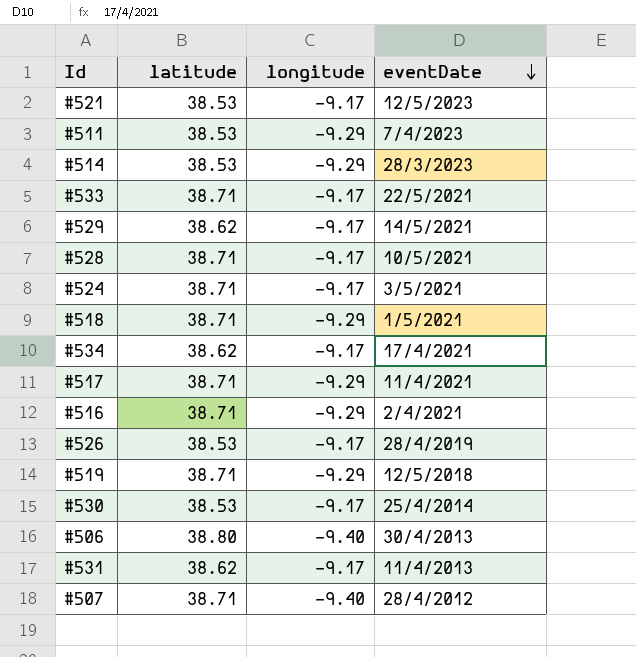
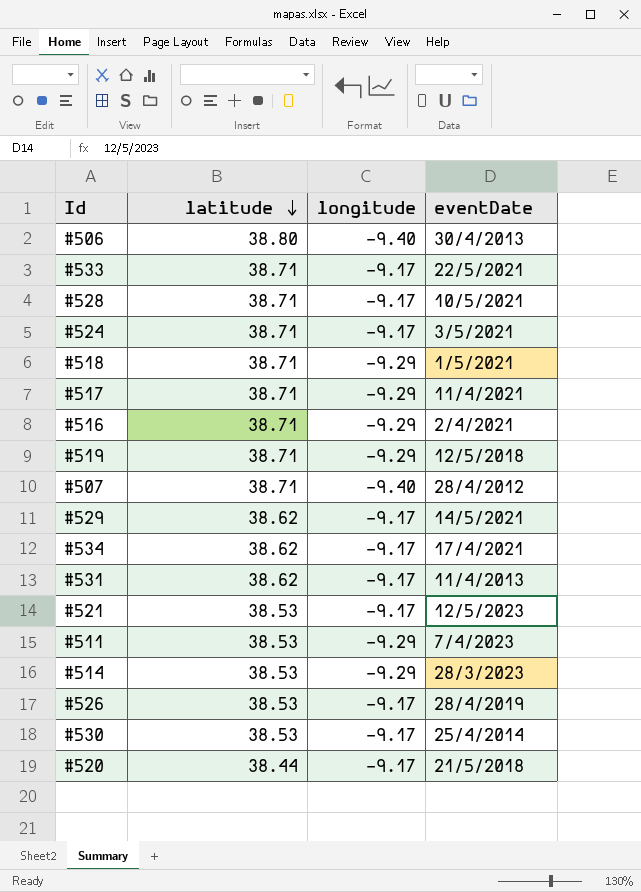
row order: eventDate descending -> latitude descending
row #520: none -> 38.44 | -9.17 | 21/5/2018

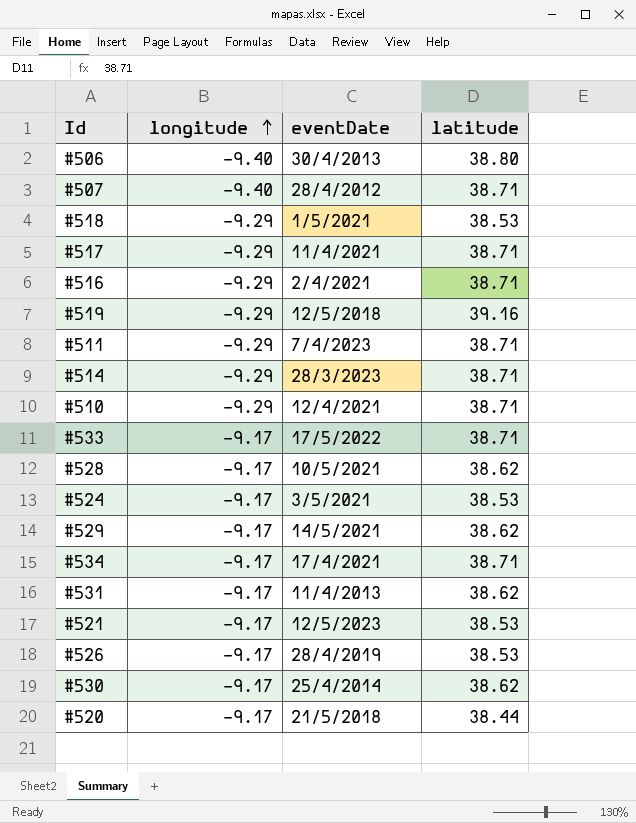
row order: latitude descending -> longitude ascending
column latitude | position: 2 -> 4
#518 | latitude: 38.71 -> 38.53
#519 | latitude: 38.71 -> 39.16
#511 | latitude: 38.53 -> 38.71
#514 | latitude: 38.53 -> 38.71
row #510: none -> -9.29 | 12/4/2021 | 38.71
#533 | eventDate: 22/5/2021 -> 17/5/2022
#528 | latitude: 38.71 -> 38.62
#524 | latitude: 38.71 -> 38.53
#534 | latitude: 38.62 -> 38.71
#530 | latitude: 38.53 -> 38.62

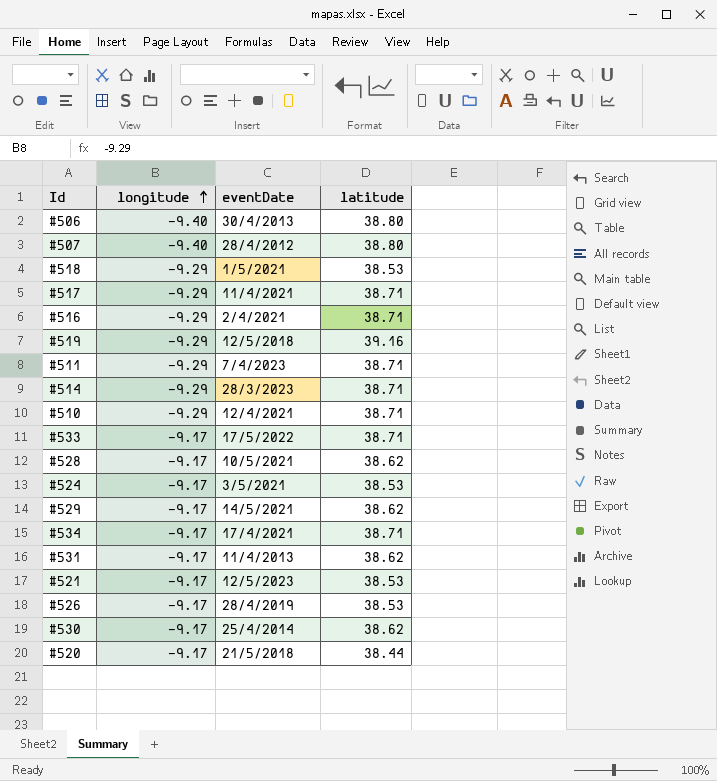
#507 | latitude: 38.71 -> 38.80

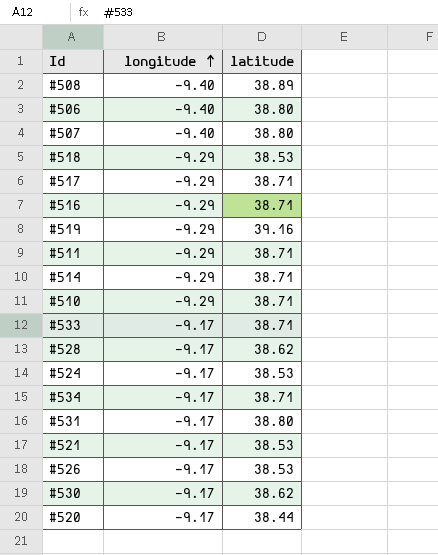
column eventDate | position: 3 -> none
row #529: -9.17 | 14/5/2021 | 38.62 -> none
row #508: none -> -9.40 | 38.89
#531 | latitude: 38.62 -> 38.80

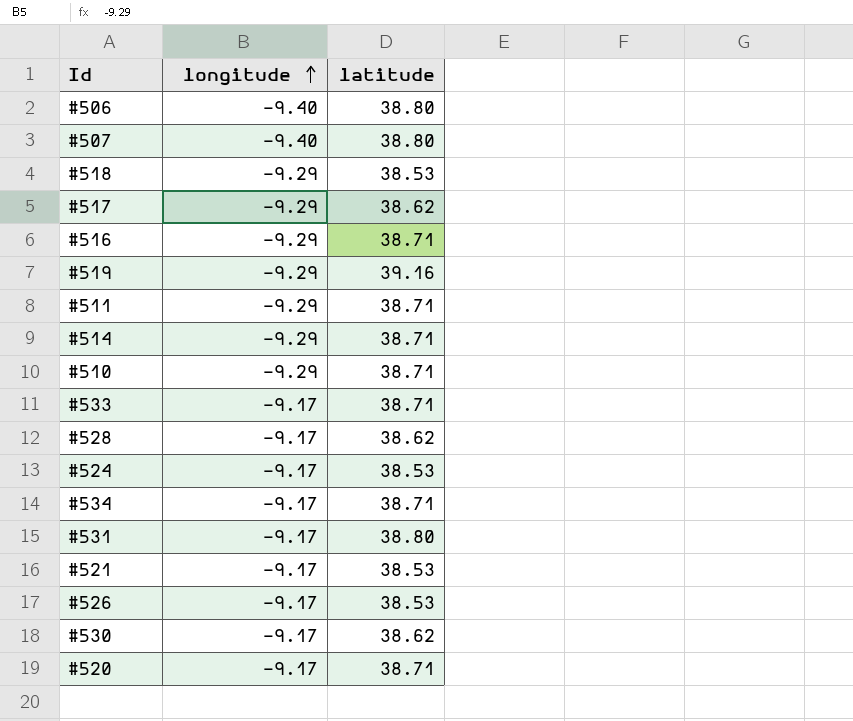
row #508: -9.40 | 38.89 -> none
#517 | latitude: 38.71 -> 38.62
#520 | latitude: 38.44 -> 38.71

